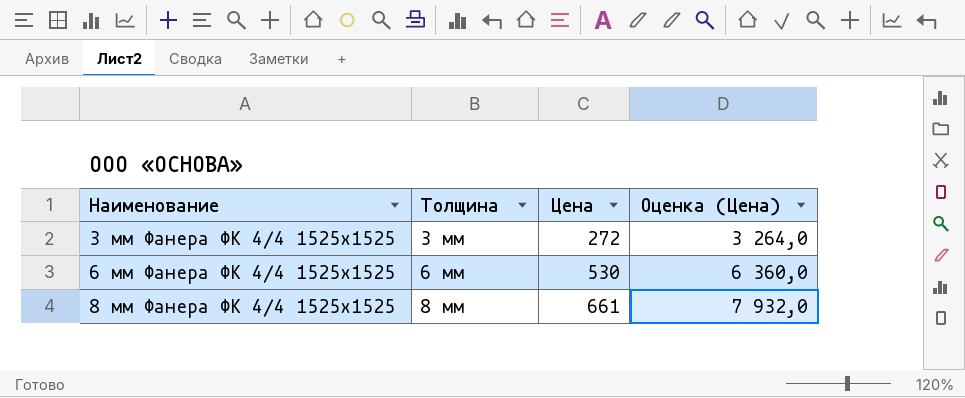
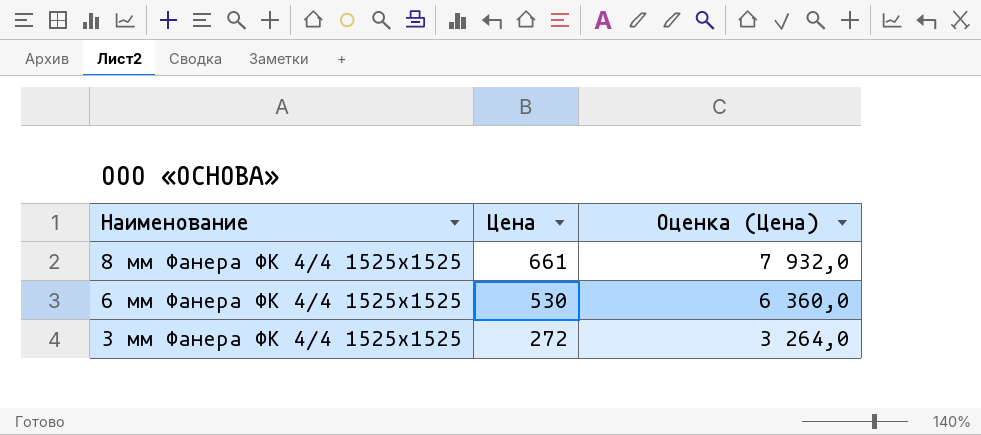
row order: Наименование ascending -> Наименование descending
column Толщина | position: 2 -> none

